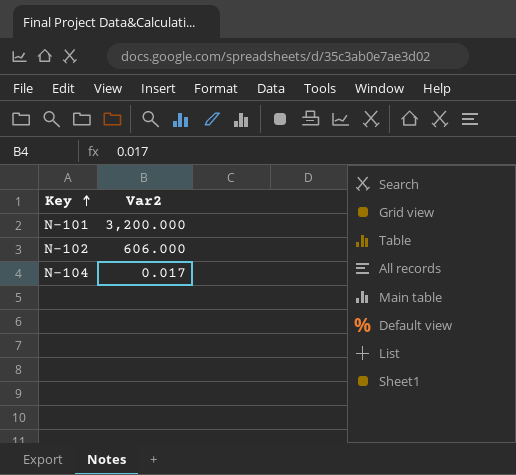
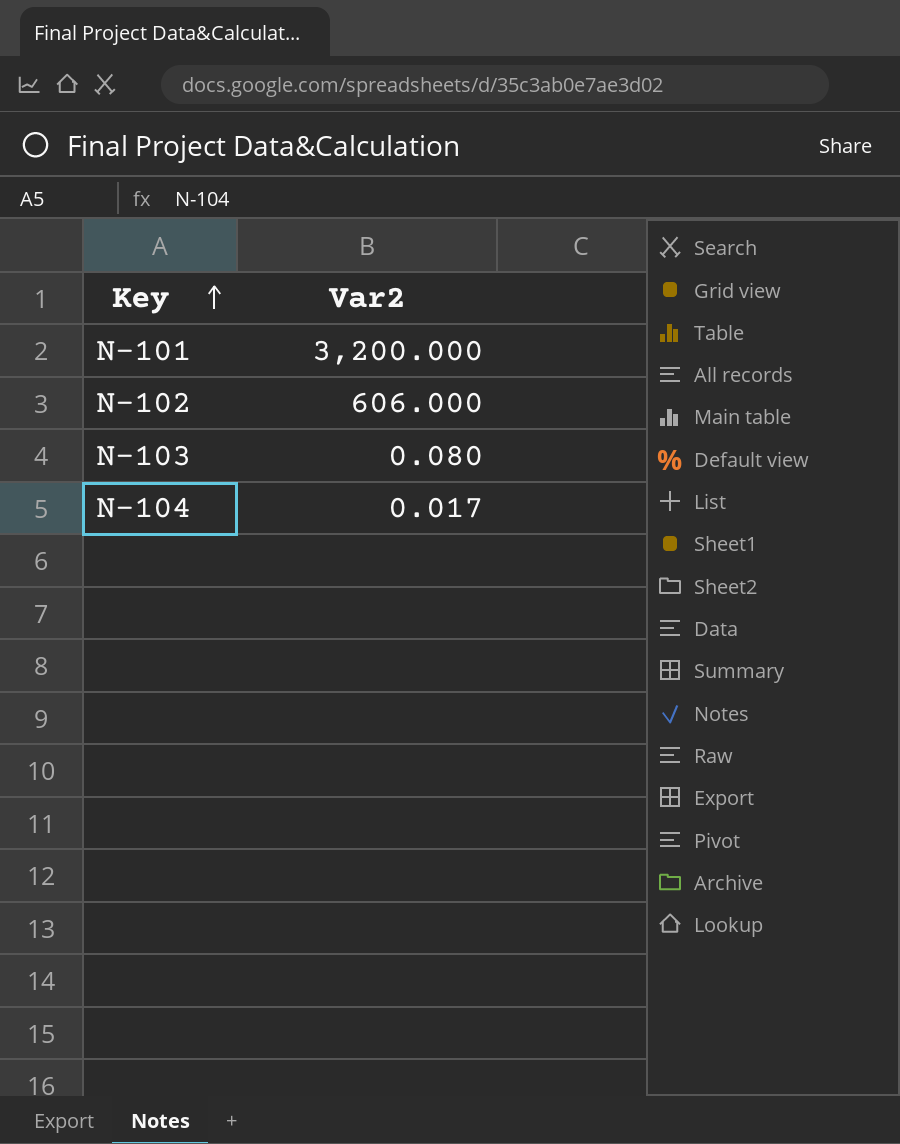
row N-103: none -> 0.080

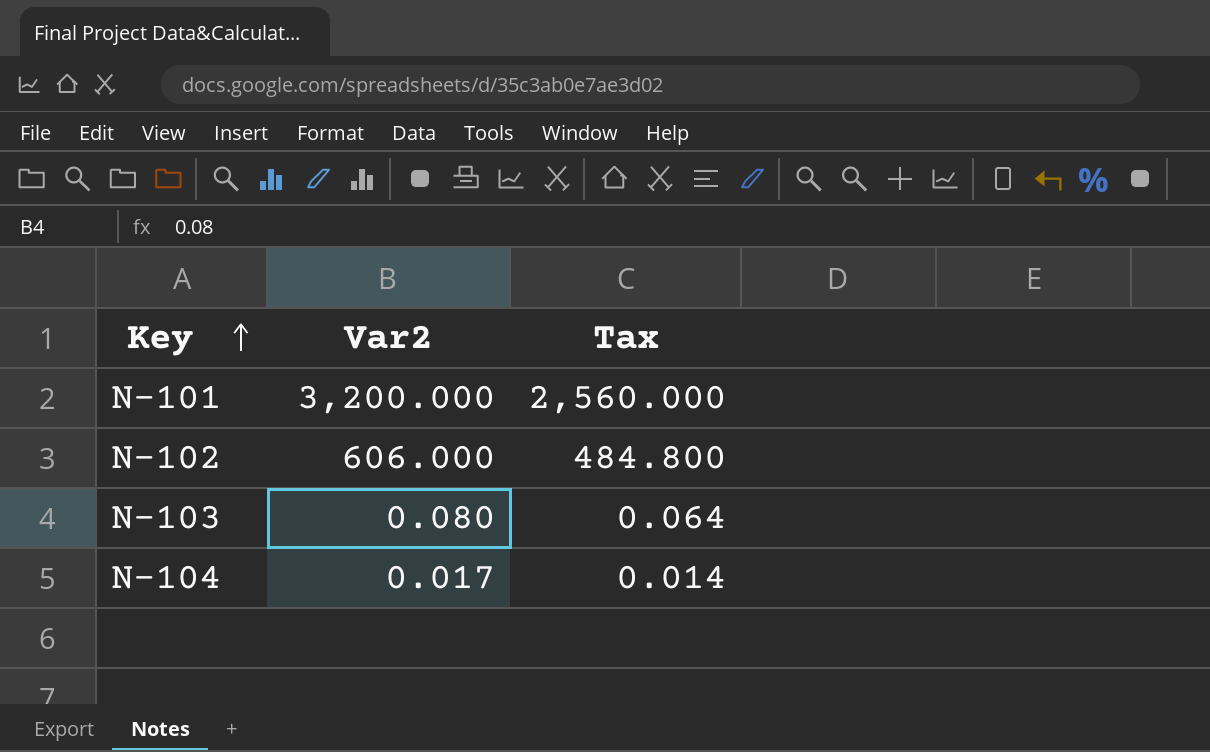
column Tax | formula: none -> [Var2] * 0.8

